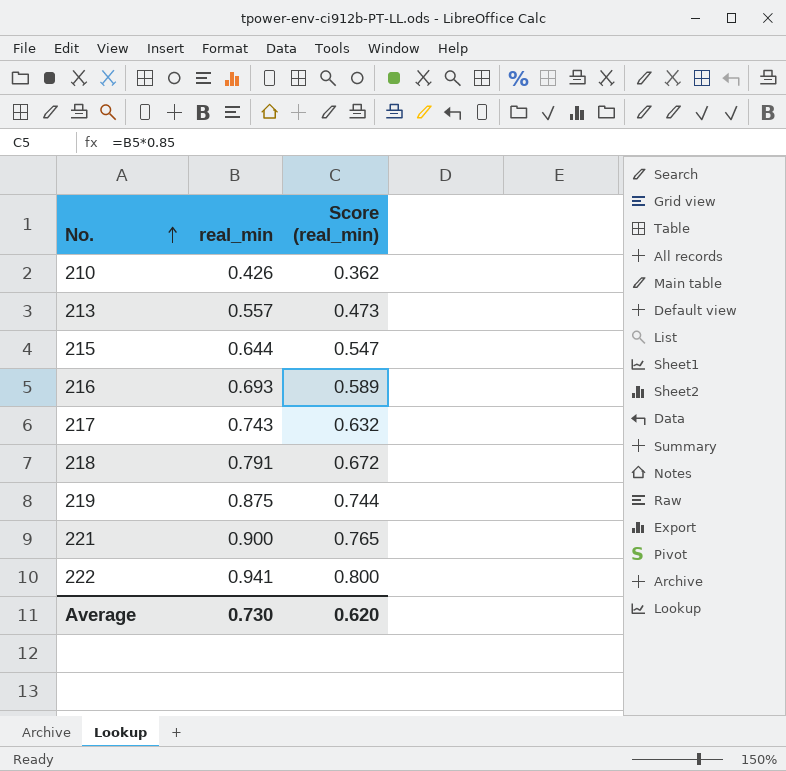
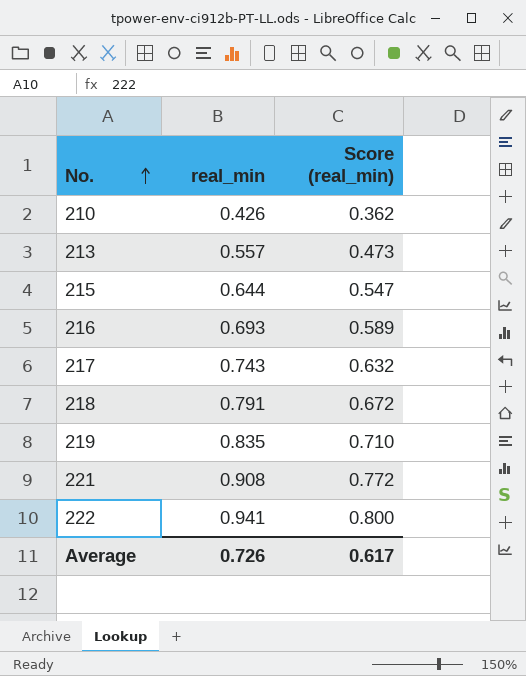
219 | real_min: 0.875 -> 0.835
219 | Score (real_min): 0.744 -> 0.710
221 | real_min: 0.900 -> 0.908
221 | Score (real_min): 0.765 -> 0.772
Average | real_min: 0.730 -> 0.726
Average | Score (real_min): 0.620 -> 0.617

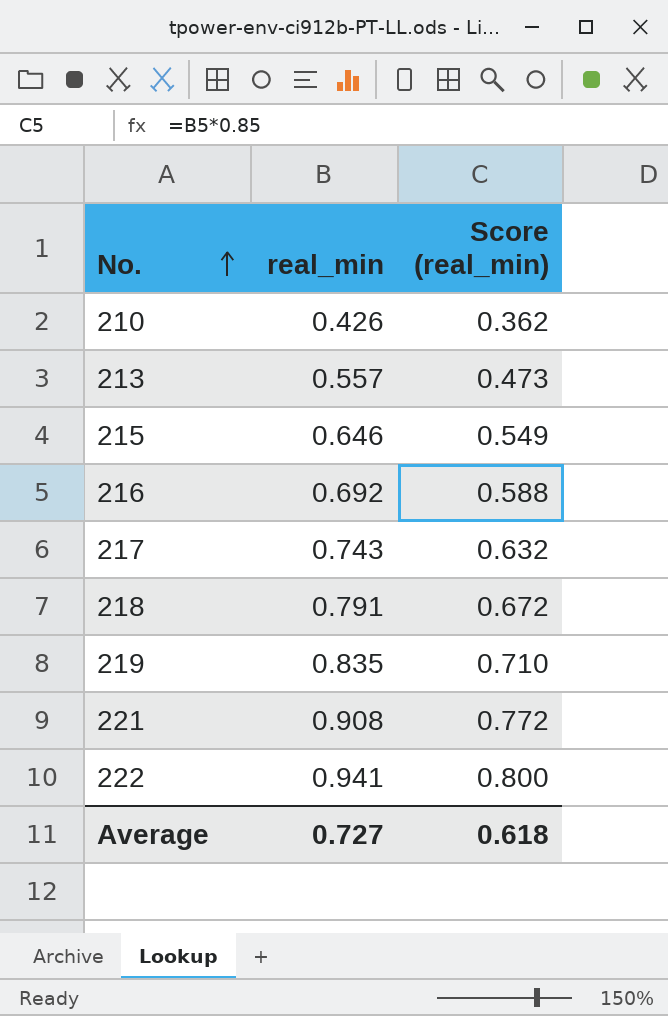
215 | real_min: 0.644 -> 0.646
215 | Score (real_min): 0.547 -> 0.549
216 | real_min: 0.693 -> 0.692
216 | Score (real_min): 0.589 -> 0.588
Average | real_min: 0.726 -> 0.727
Average | Score (real_min): 0.617 -> 0.618

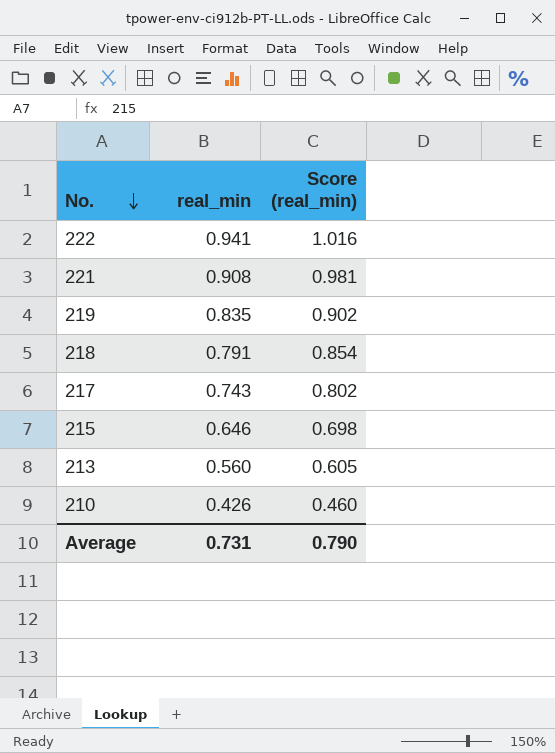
row order: No. ascending -> No. descending
column Score (real_min) | formula: [real_min] * 0.85 -> [real_min] * 1.08
row 216: 0.692 | 0.588 -> none
213 | real_min: 0.557 -> 0.560
Average | real_min: 0.727 -> 0.731
Average | Score (real_min): 0.618 -> 0.790

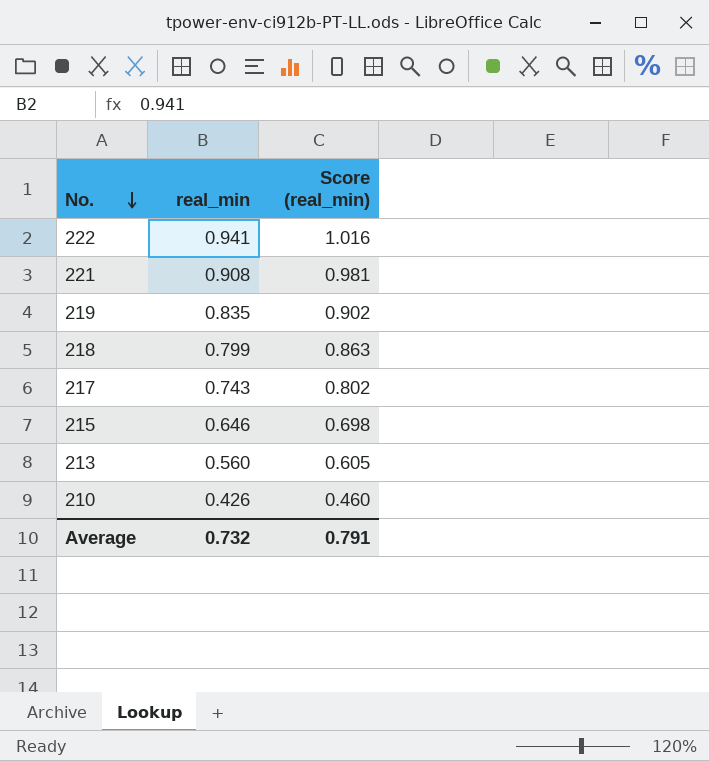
218 | real_min: 0.791 -> 0.799
218 | Score (real_min): 0.854 -> 0.863
Average | real_min: 0.731 -> 0.732
Average | Score (real_min): 0.790 -> 0.791

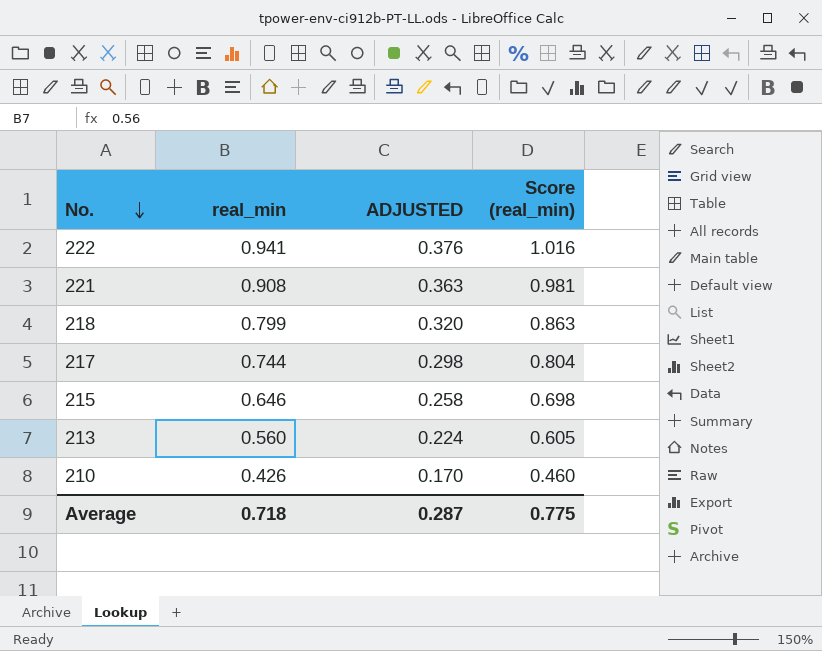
column ADJUSTED | formula: none -> [real_min] * 0.4
row 219: 0.835 | 0.902 -> none
217 | real_min: 0.743 -> 0.744
217 | Score (real_min): 0.802 -> 0.804
Average | real_min: 0.732 -> 0.718
Average | Score (real_min): 0.791 -> 0.775

